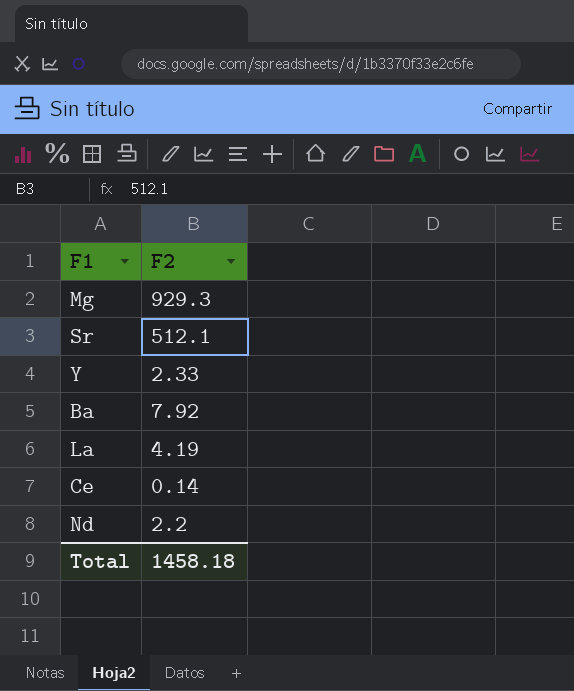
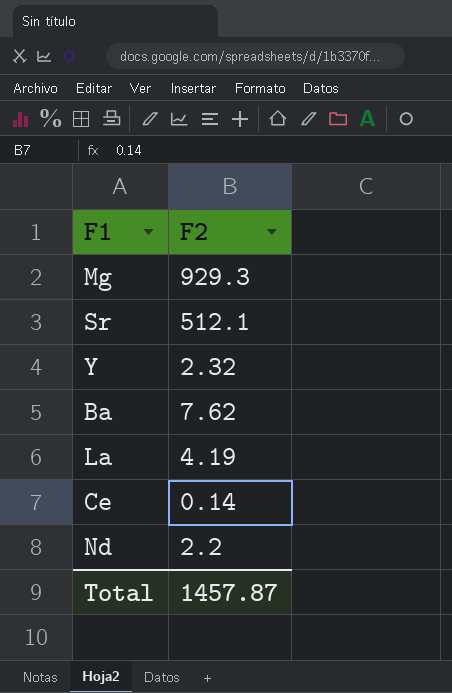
Y | F2: 2.33 -> 2.32
Ba | F2: 7.92 -> 7.62
Total | F2: 1458.18 -> 1457.87

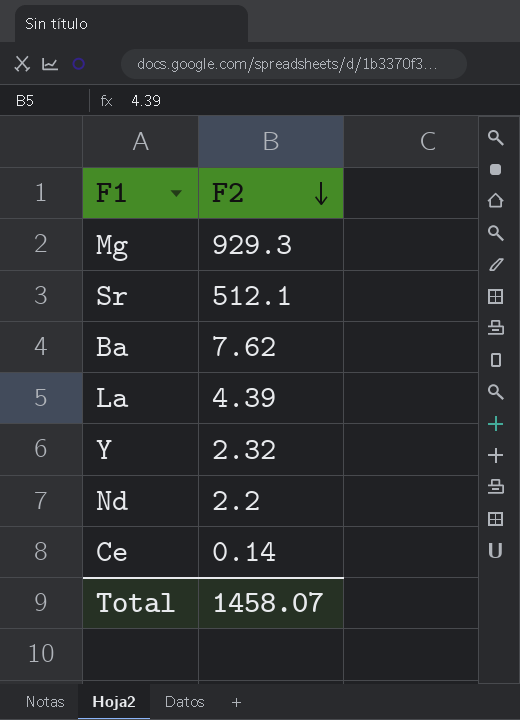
row order: none -> F2 descending
La | F2: 4.19 -> 4.39
Total | F2: 1457.87 -> 1458.07

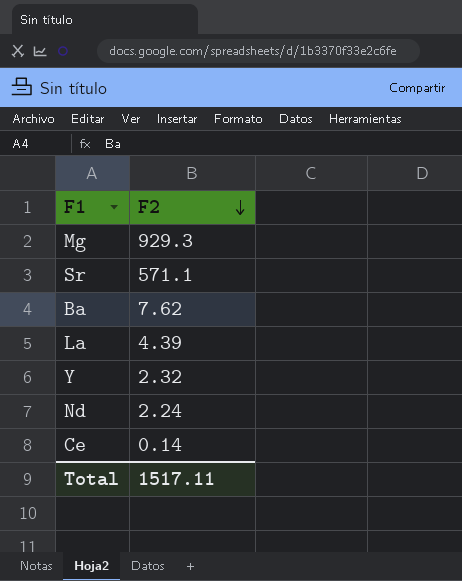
Sr | F2: 512.1 -> 571.1
Nd | F2: 2.2 -> 2.24
Total | F2: 1458.07 -> 1517.11

